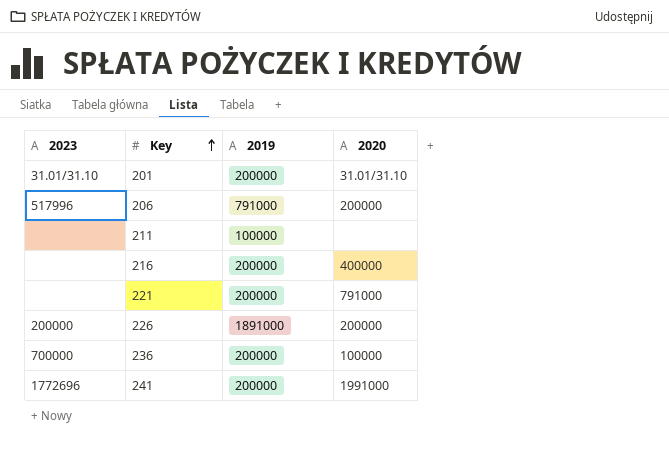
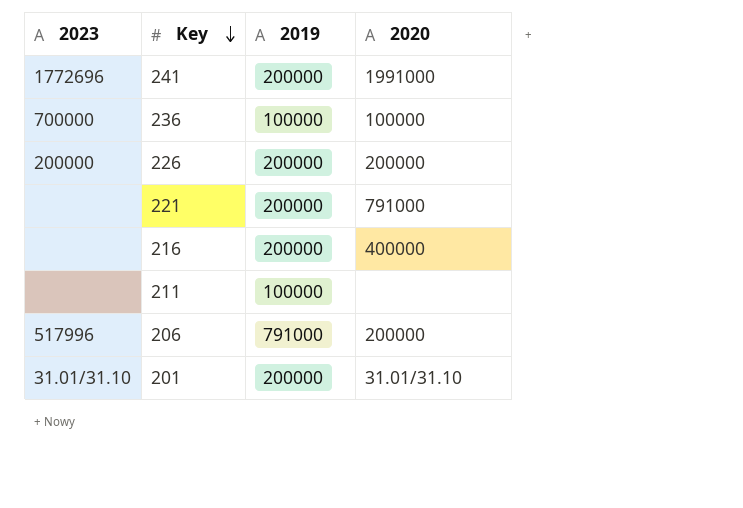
row order: Key ascending -> Key descending
236 | 2019: 200000 -> 100000
226 | 2019: 1891000 -> 200000

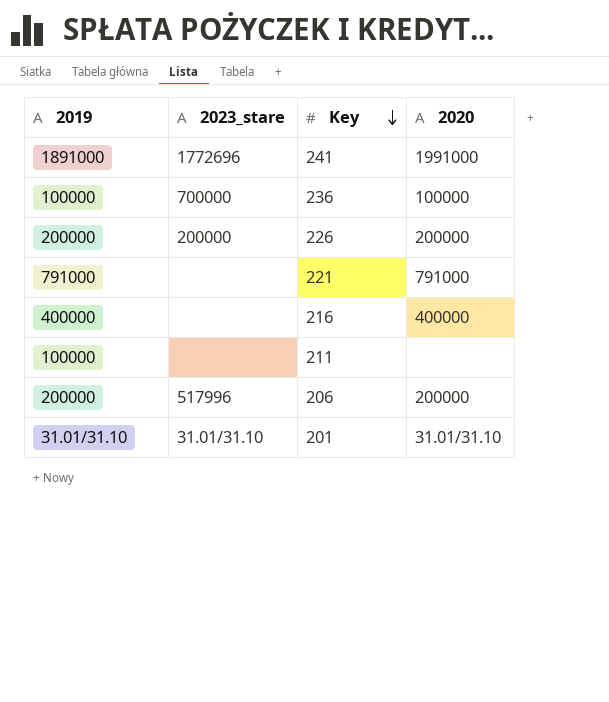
column 2019 | position: 3 -> 1
column name: 2023 -> 2023_stare
241 | 2019: 200000 -> 1891000
221 | 2019: 200000 -> 791000
216 | 2019: 200000 -> 400000
206 | 2019: 791000 -> 200000
201 | 2019: 200000 -> 31.01/31.10

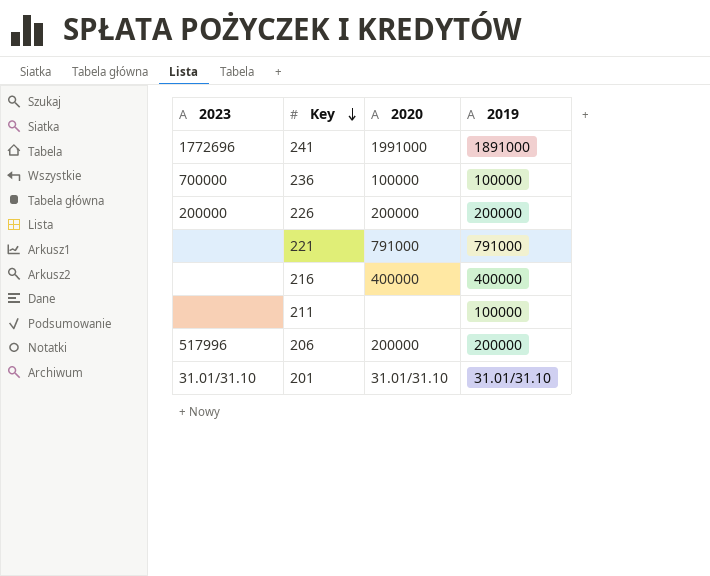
column name: 2023_stare -> 2023
column 2019 | position: 1 -> 4

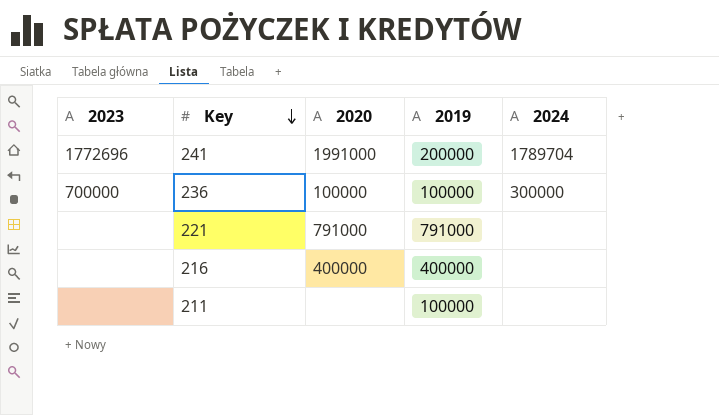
column 2024 | position: none -> 5
row 226: 200000 | 200000 | 200000 -> none
row 206: 517996 | 200000 | 200000 -> none
row 201: 31.01/31.10 | 31.01/31.10 | 31.01/31.10 -> none
241 | 2019: 1891000 -> 200000

